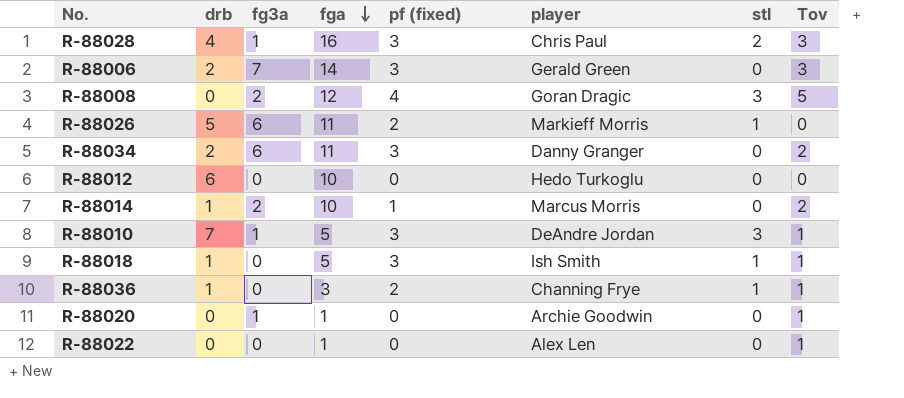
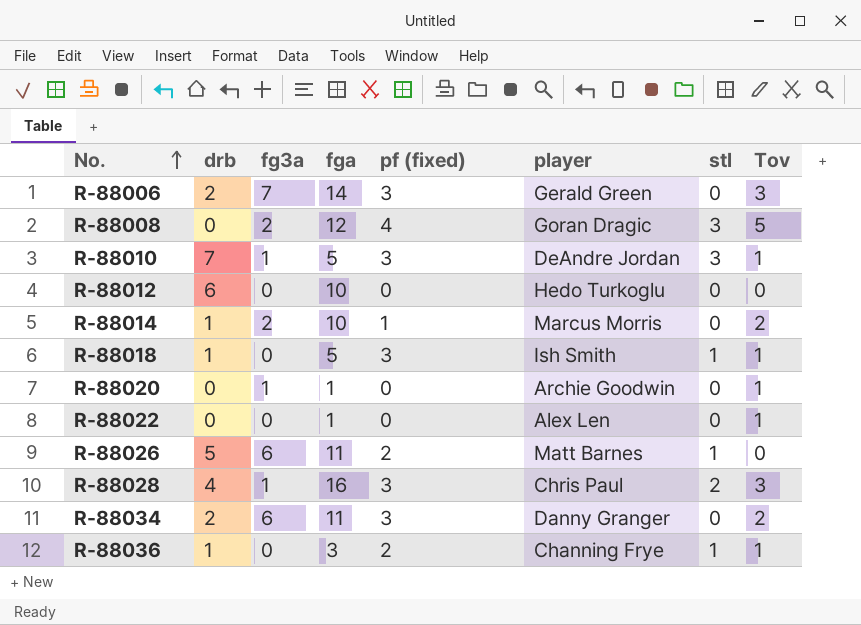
row order: fga descending -> No. ascending
R-88026 | player: Markieff Morris -> Matt Barnes

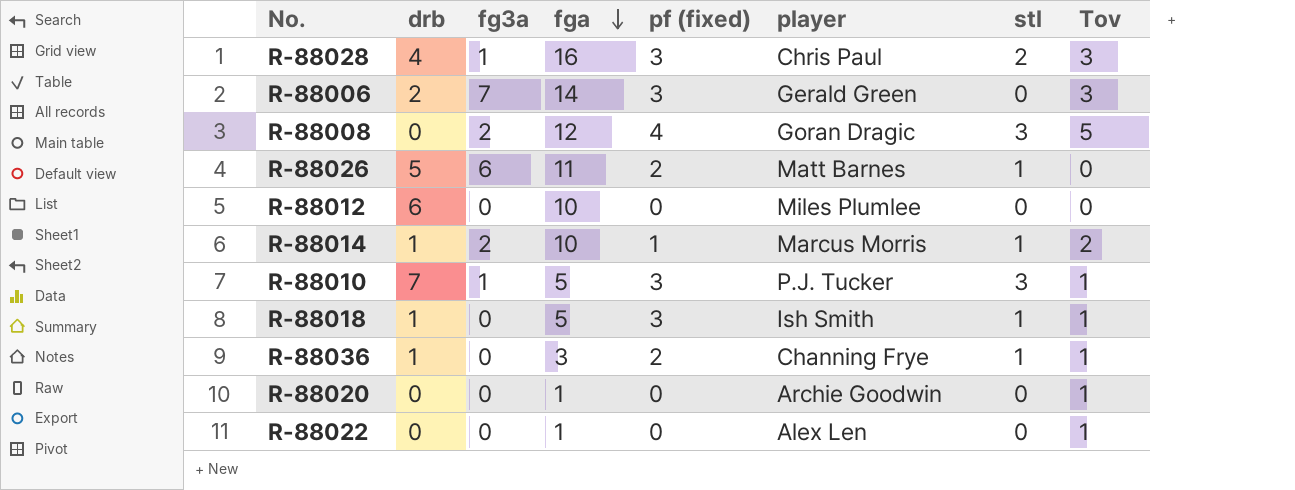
row order: No. ascending -> fga descending
row R-88034: 2 | 6 | 11 | 3 | Danny Granger | 0 | 2 -> none
R-88012 | player: Hedo Turkoglu -> Miles Plumlee
R-88014 | stl: 0 -> 1
R-88010 | player: DeAndre Jordan -> P.J. Tucker
R-88020 | fg3a: 1 -> 0

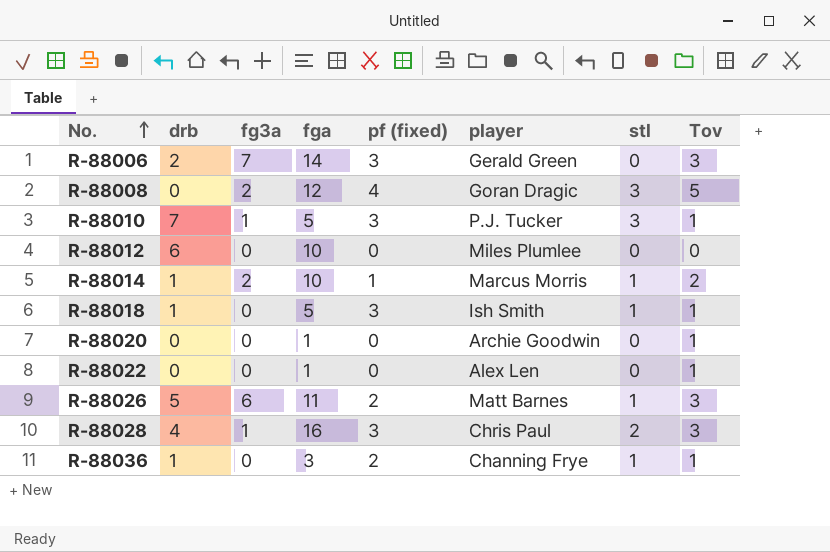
row order: fga descending -> No. ascending
R-88026 | Tov: 0 -> 3

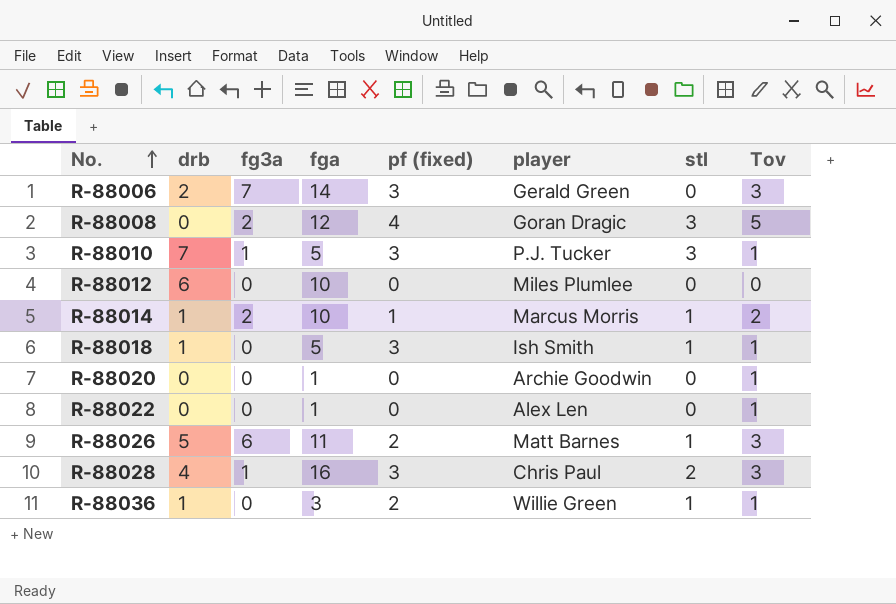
R-88036 | player: Channing Frye -> Willie Green

